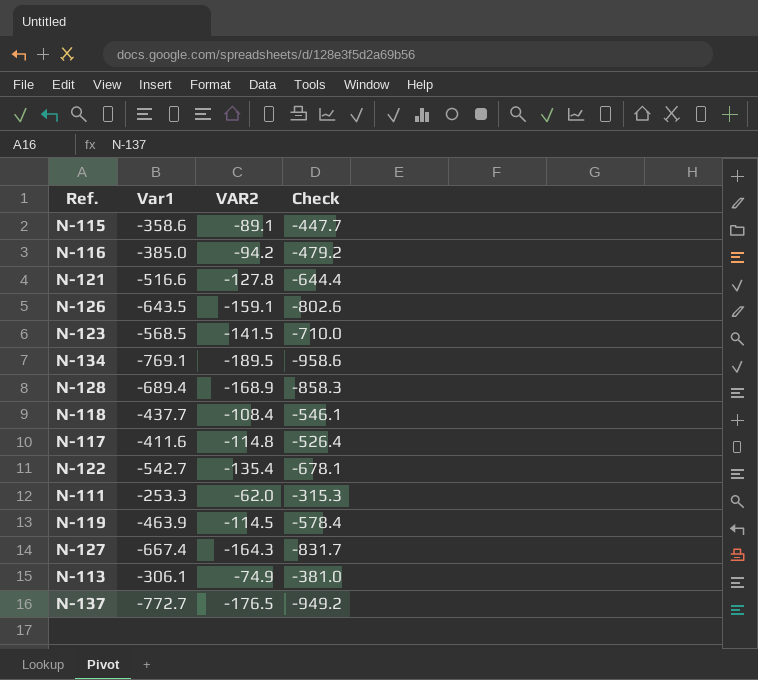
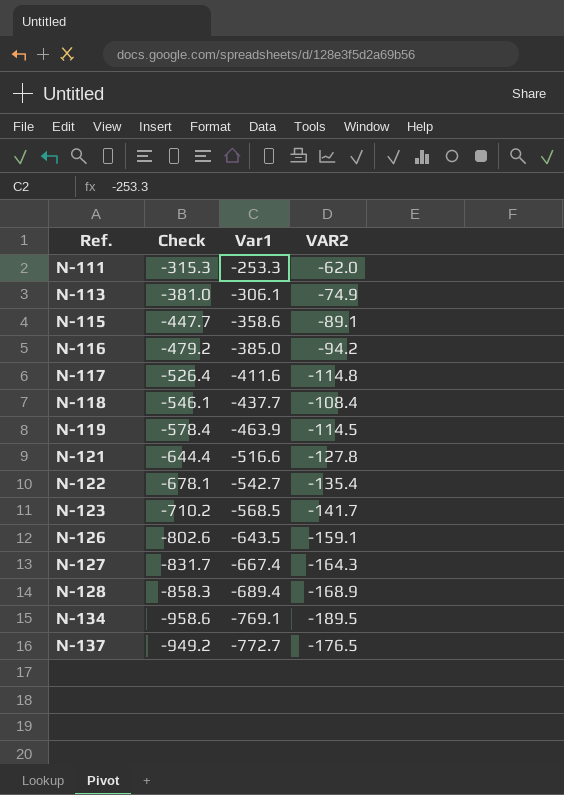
row order: none -> Ref. ascending
column Check | position: 4 -> 2
N-123 | Check: -710.0 -> -710.2
N-123 | VAR2: -141.5 -> -141.7

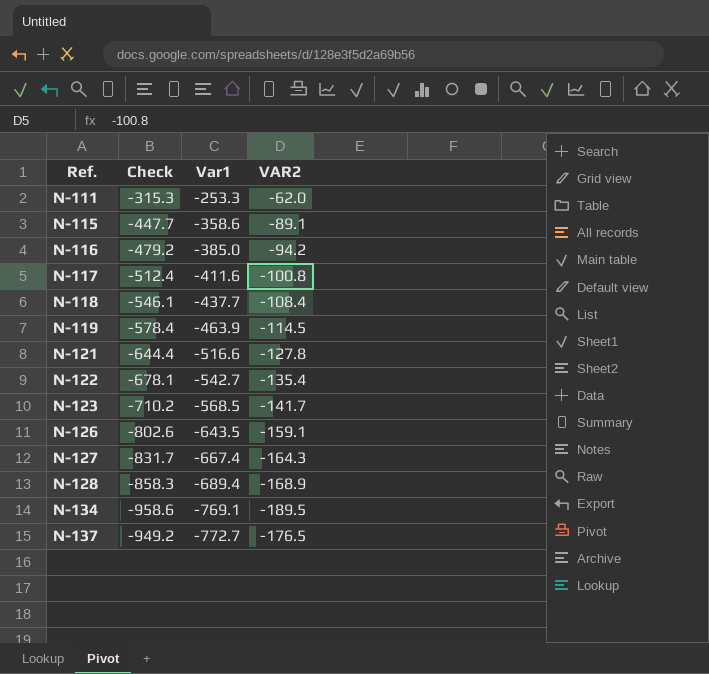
row N-113: -381.0 | -306.1 | -74.9 -> none
N-117 | Check: -526.4 -> -512.4
N-117 | VAR2: -114.8 -> -100.8

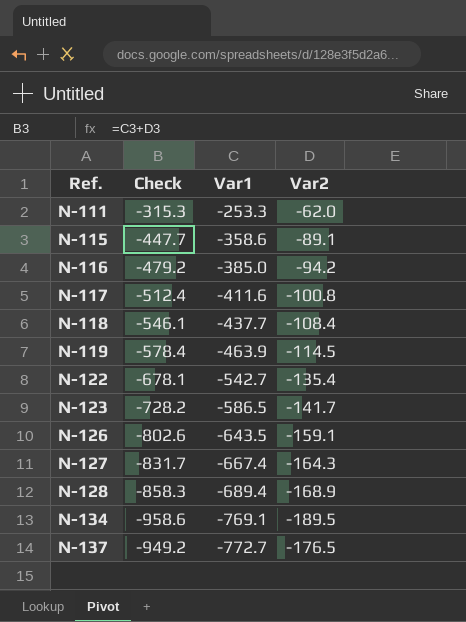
column name: VAR2 -> Var2
row N-121: -644.4 | -516.6 | -127.8 -> none
N-123 | Check: -710.2 -> -728.2
N-123 | Var1: -568.5 -> -586.5

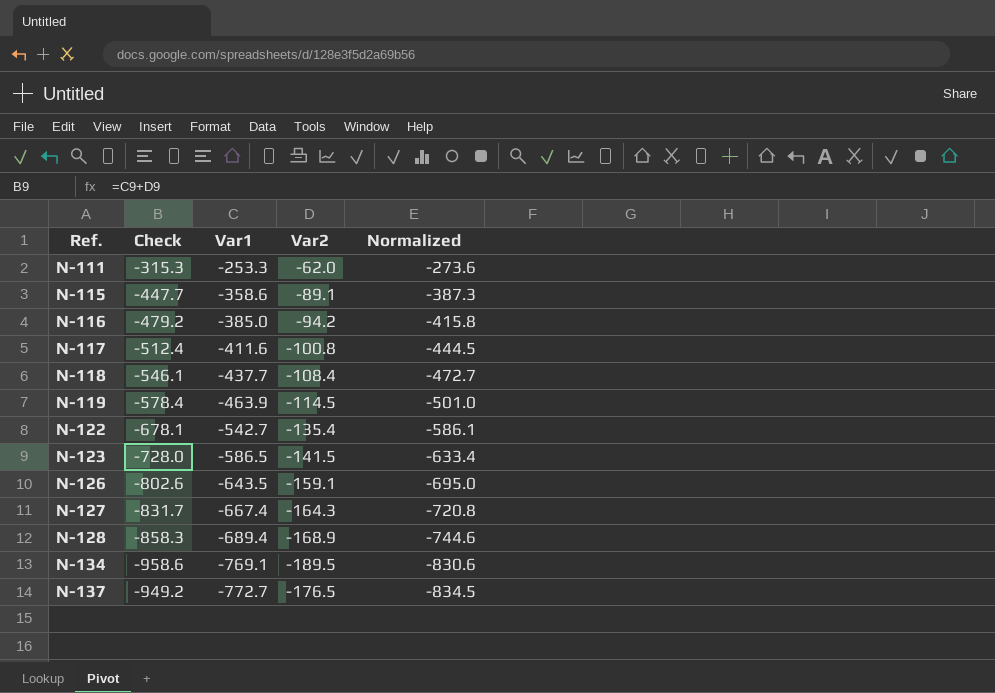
column Normalized | formula: none -> [Var1] * 1.08
N-123 | Check: -728.2 -> -728.0
N-123 | Var2: -141.7 -> -141.5

